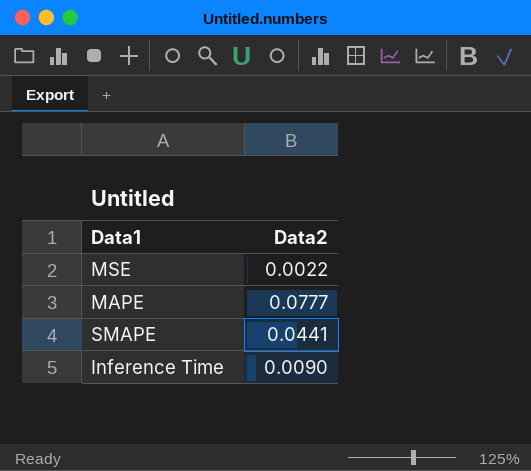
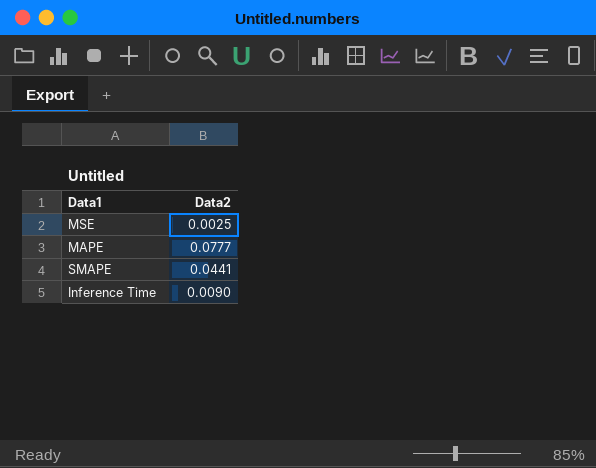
MSE | Data2: 0.0022 -> 0.0025

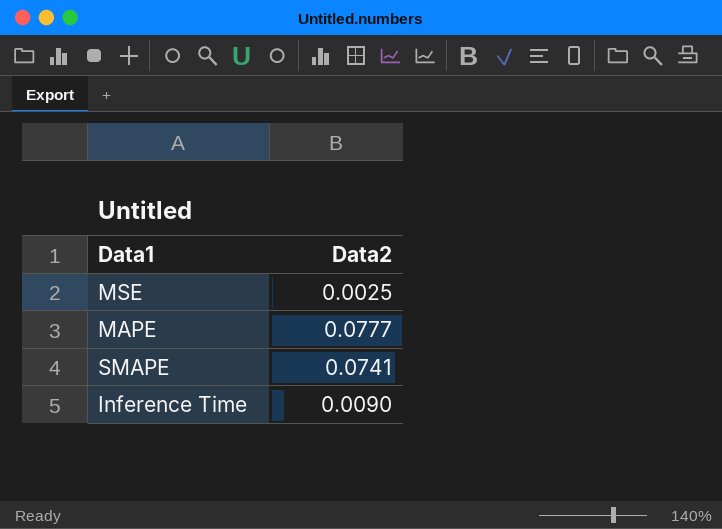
SMAPE | Data2: 0.0441 -> 0.0741

